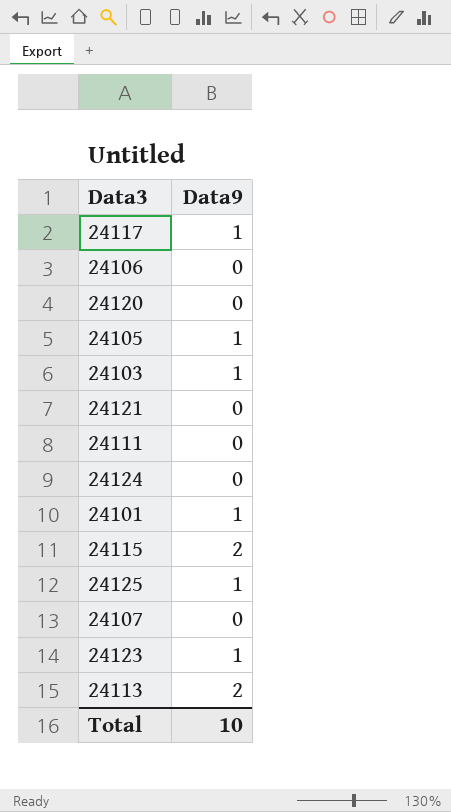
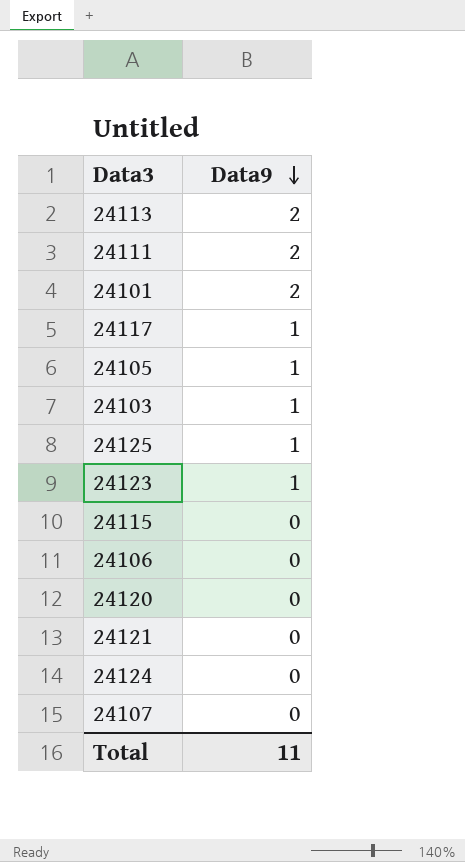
row order: none -> Data9 descending
24111 | Data9: 0 -> 2
24101 | Data9: 1 -> 2
24115 | Data9: 2 -> 0
Total | Data9: 10 -> 11

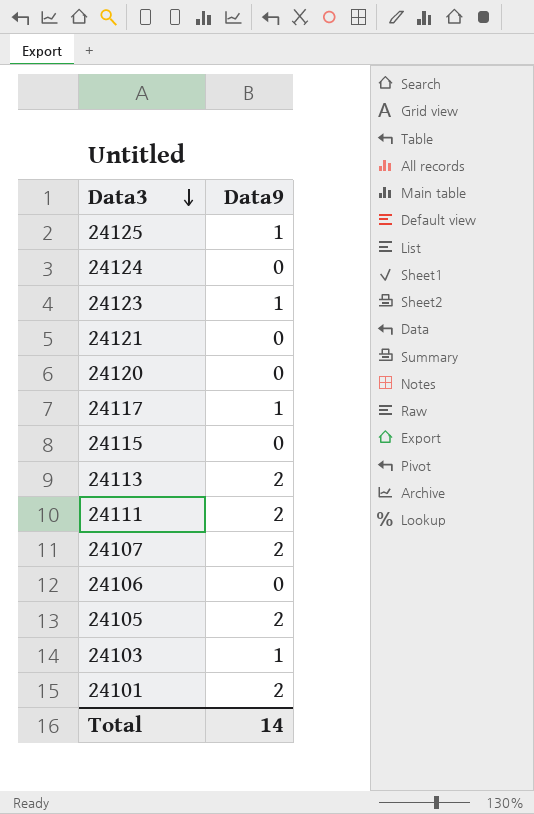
row order: Data9 descending -> Data3 descending
24107 | Data9: 0 -> 2
24105 | Data9: 1 -> 2
Total | Data9: 11 -> 14

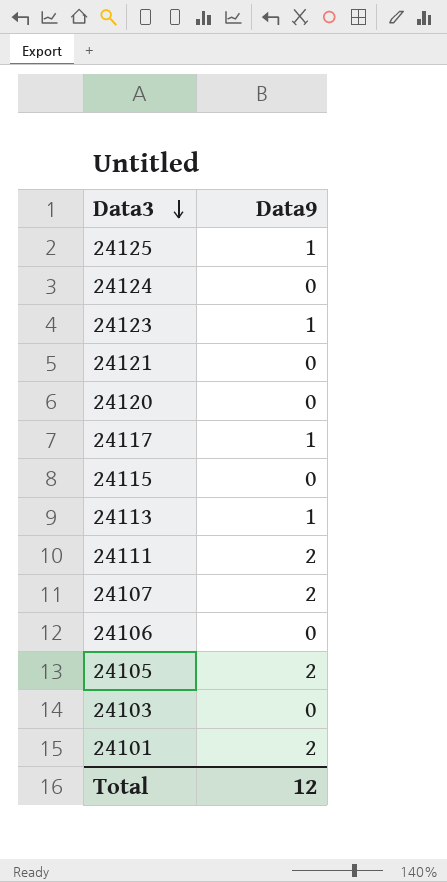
24113 | Data9: 2 -> 1
24103 | Data9: 1 -> 0
Total | Data9: 14 -> 12

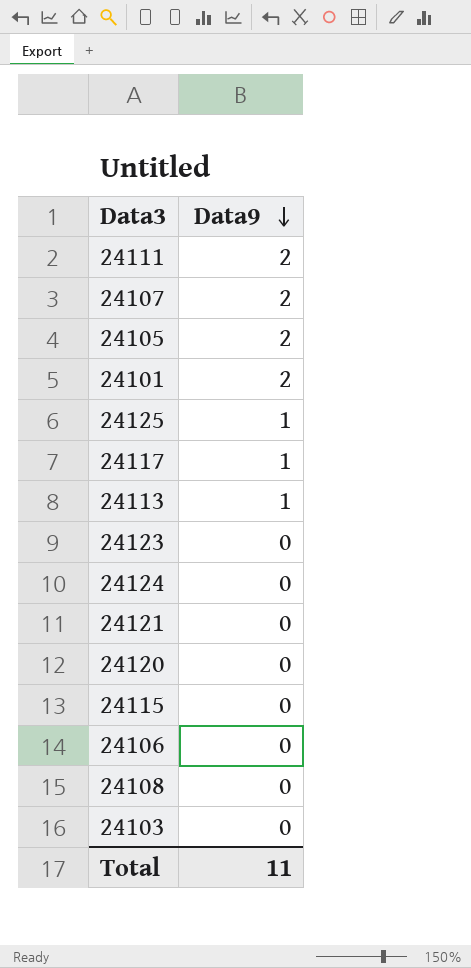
row order: Data3 descending -> Data9 descending
24123 | Data9: 1 -> 0
row 24108: none -> 0
Total | Data9: 12 -> 11

